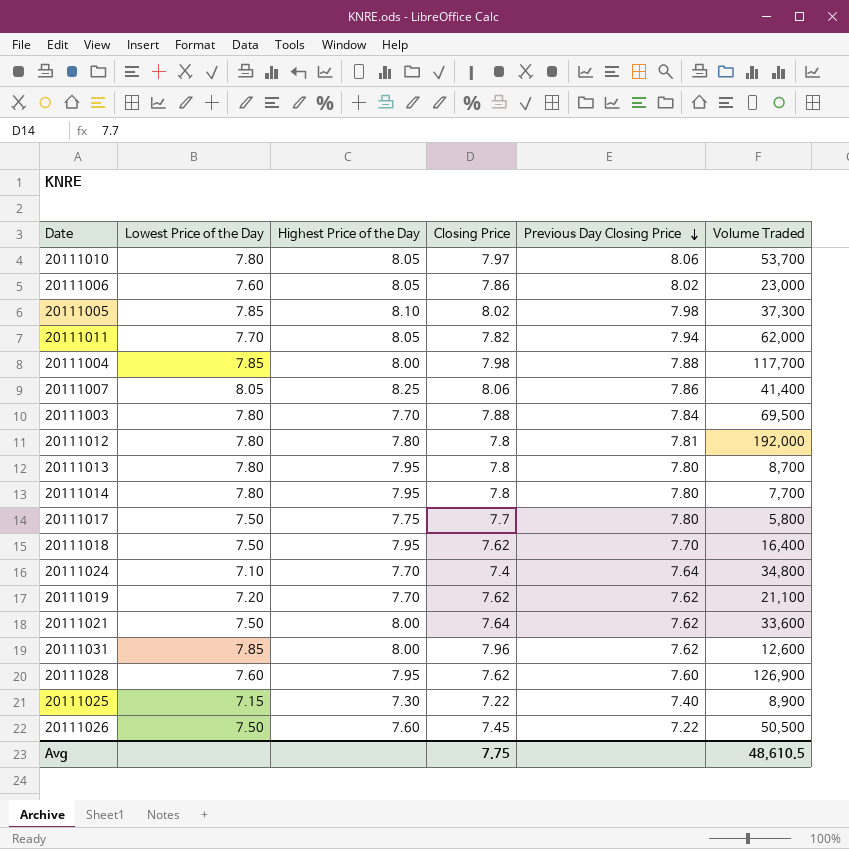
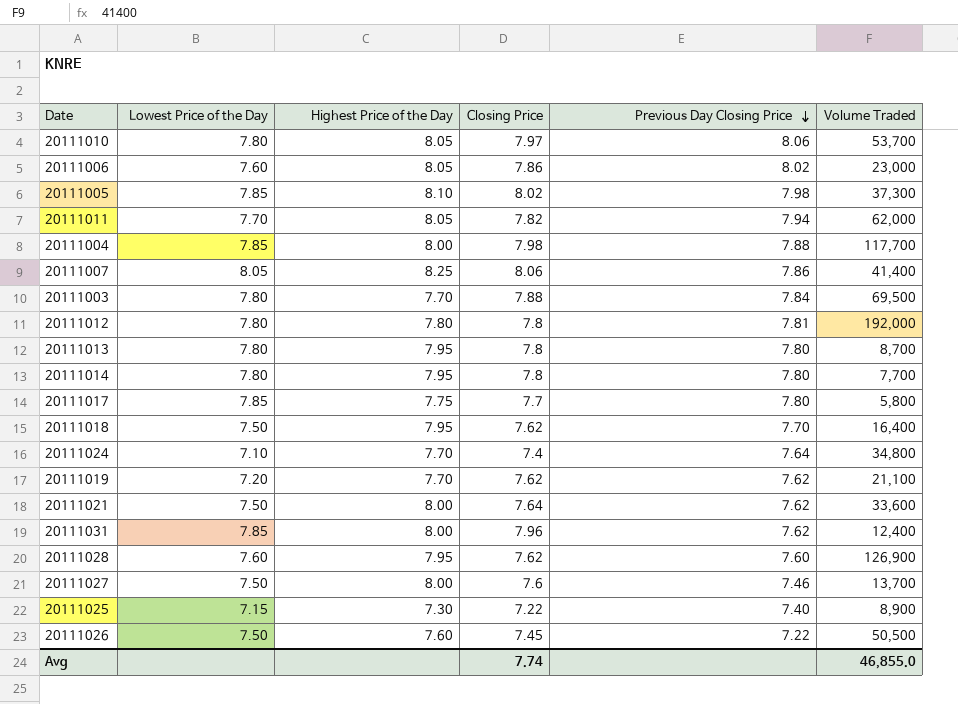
20111017 | Lowest Price of the Day: 7.50 -> 7.85
20111031 | Volume Traded: 12,600 -> 12,400
row 20111027: none -> 7.50 | 8.00 | 7.6 | 7.46 | 13,700
Avg | Closing Price: 7.75 -> 7.74
Avg | Volume Traded: 48,610.5 -> 46,855.0

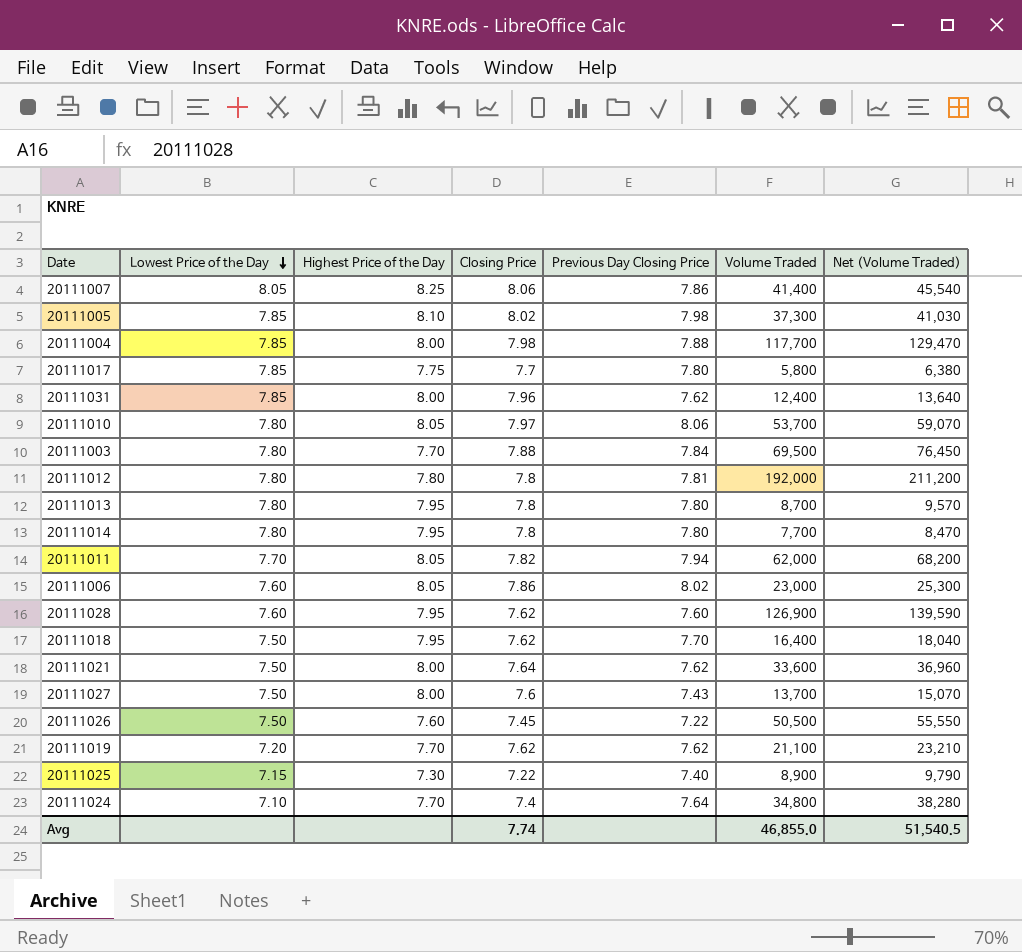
row order: Previous Day Closing Price descending -> Lowest Price of the Day descending
column Net (Volume Traded) | formula: none -> [Volume Traded] * 1.1
20111027 | Previous Day Closing Price: 7.46 -> 7.43

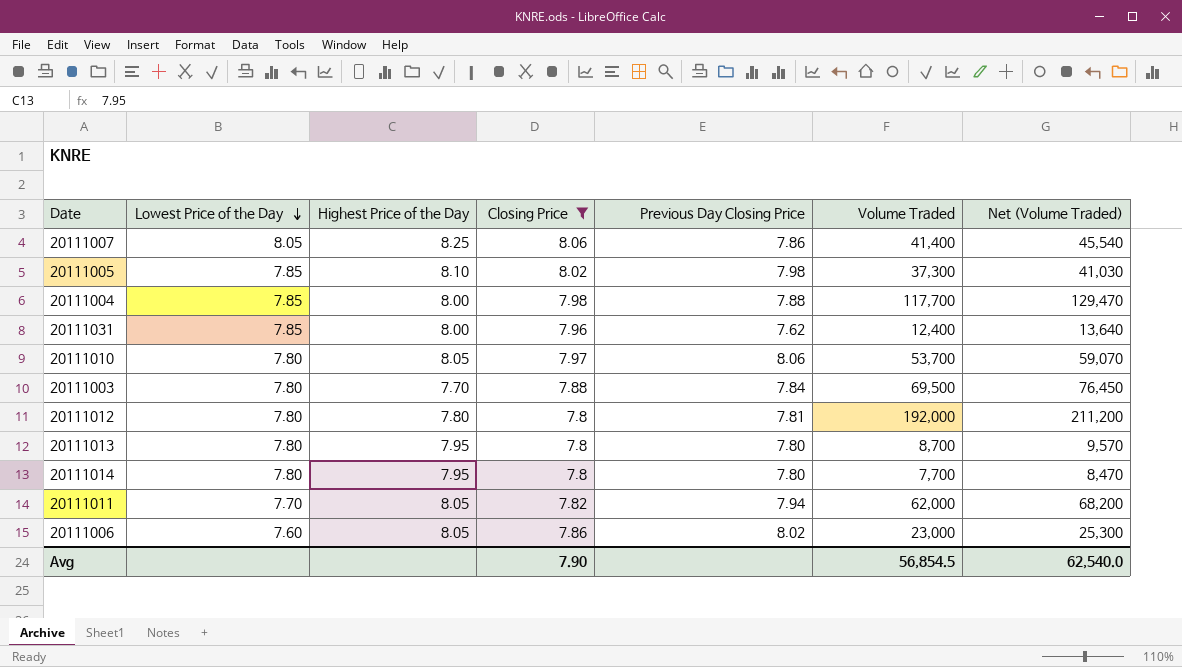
filter: none -> Closing Price >= 7.8
Avg | Closing Price: 7.74 -> 7.90
Avg | Volume Traded: 46,855.0 -> 56,854.5
Avg | Net (Volume Traded): 51,540.5 -> 62,540.0

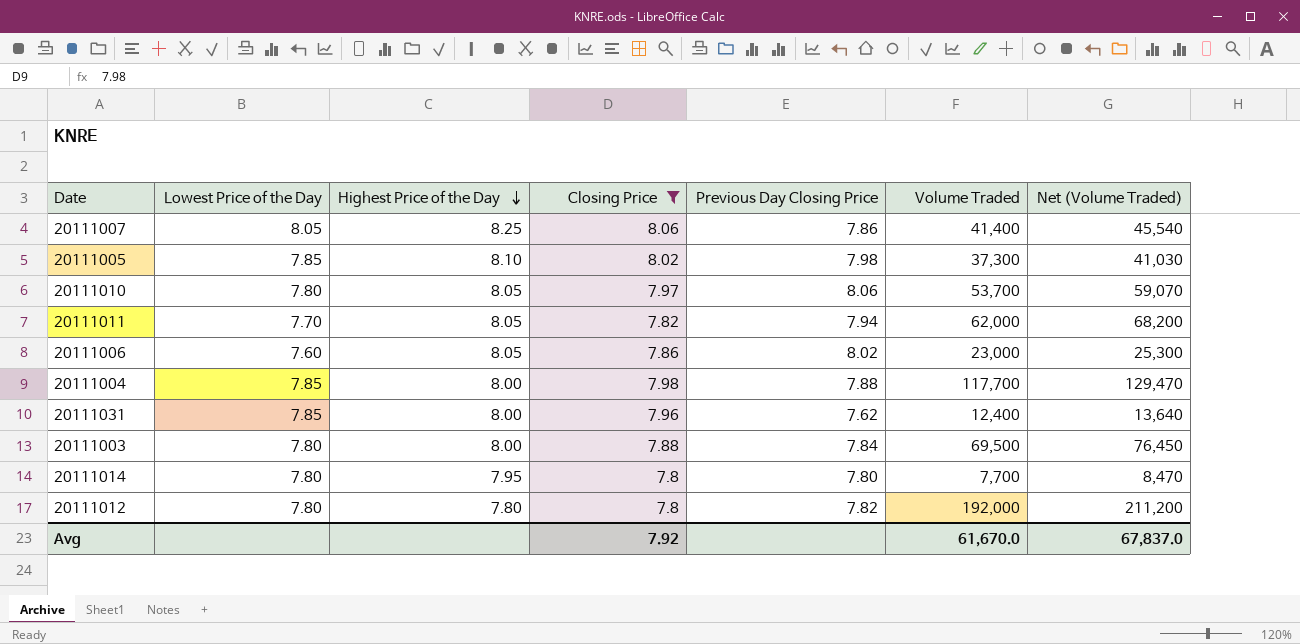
row order: Lowest Price of the Day descending -> Highest Price of the Day descending
row 20111013: 7.80 | 7.95 | 7.8 | 7.80 | 8,700 | 9,570 -> none
20111003 | Highest Price of the Day: 7.70 -> 8.00
20111012 | Previous Day Closing Price: 7.81 -> 7.82
Avg | Closing Price: 7.90 -> 7.92
Avg | Volume Traded: 56,854.5 -> 61,670.0
Avg | Net (Volume Traded): 62,540.0 -> 67,837.0

